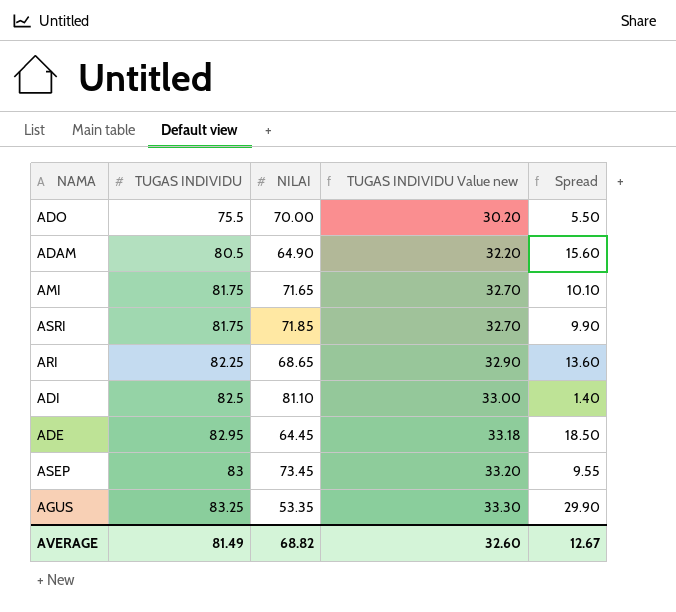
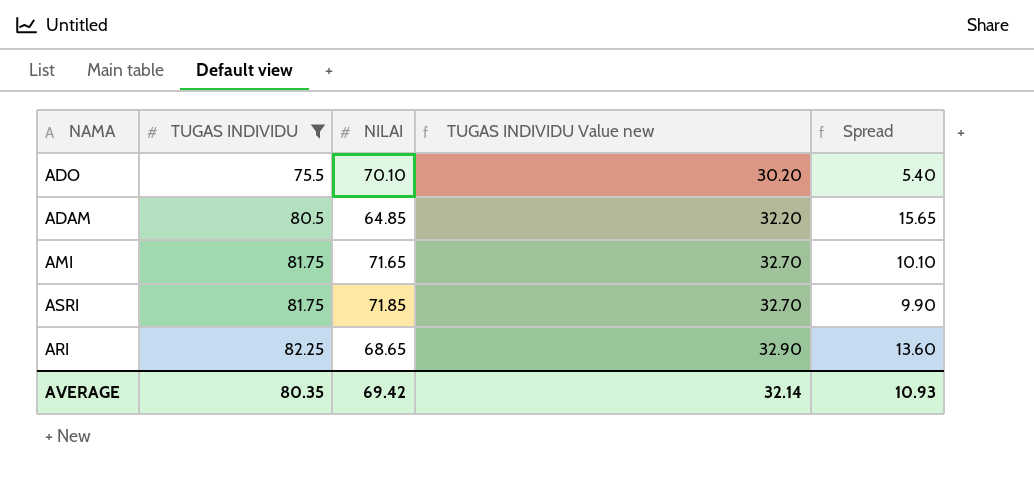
filter: none -> TUGAS INDIVIDU <= 82.25
ADO | NILAI: 70.00 -> 70.10
ADO | Spread: 5.50 -> 5.40
ADAM | NILAI: 64.90 -> 64.85
ADAM | Spread: 15.60 -> 15.65
AVERAGE | TUGAS INDIVIDU: 81.49 -> 80.35
AVERAGE | NILAI: 68.82 -> 69.42
AVERAGE | TUGAS INDIVIDU Value new: 32.60 -> 32.14
AVERAGE | Spread: 12.67 -> 10.93

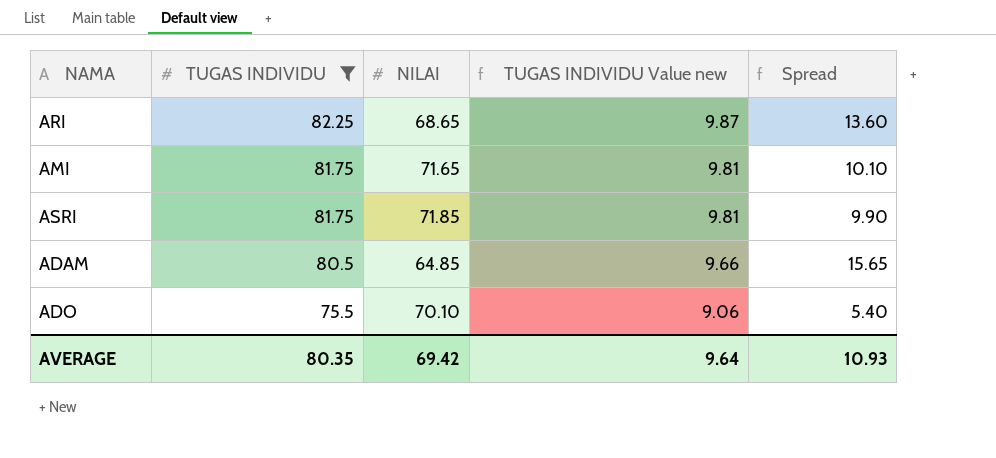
row order: TUGAS INDIVIDU ascending -> TUGAS INDIVIDU descending
column TUGAS INDIVIDU Value new | formula: [TUGAS INDIVIDU] * 0.4 -> [TUGAS INDIVIDU] * 0.12
AVERAGE | TUGAS INDIVIDU Value new: 32.14 -> 9.64

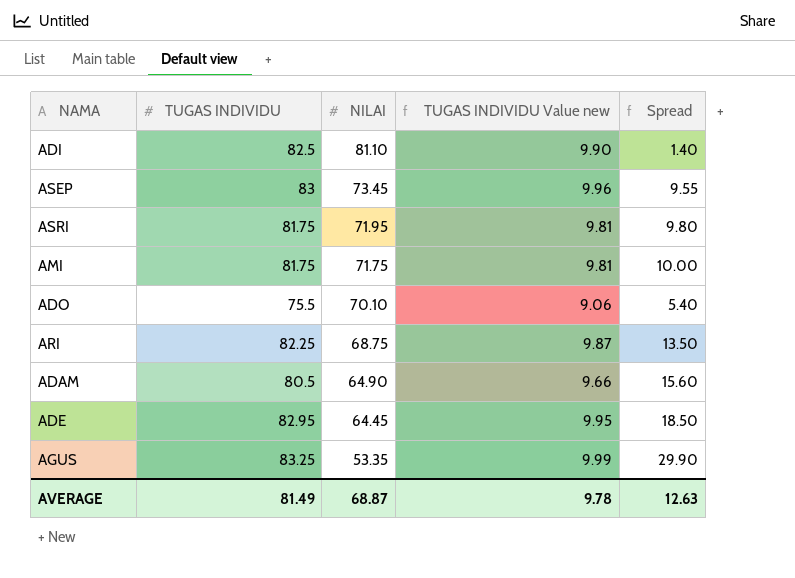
filter: TUGAS INDIVIDU <= 82.25 -> none
row order: TUGAS INDIVIDU descending -> NILAI descending
ASRI | NILAI: 71.85 -> 71.95
ASRI | Spread: 9.90 -> 9.80
AMI | NILAI: 71.65 -> 71.75
AMI | Spread: 10.10 -> 10.00
ARI | NILAI: 68.65 -> 68.75
ARI | Spread: 13.60 -> 13.50
ADAM | NILAI: 64.85 -> 64.90
ADAM | Spread: 15.65 -> 15.60
AVERAGE | TUGAS INDIVIDU: 80.35 -> 81.49
AVERAGE | NILAI: 69.42 -> 68.87
AVERAGE | TUGAS INDIVIDU Value new: 9.64 -> 9.78
AVERAGE | Spread: 10.93 -> 12.63

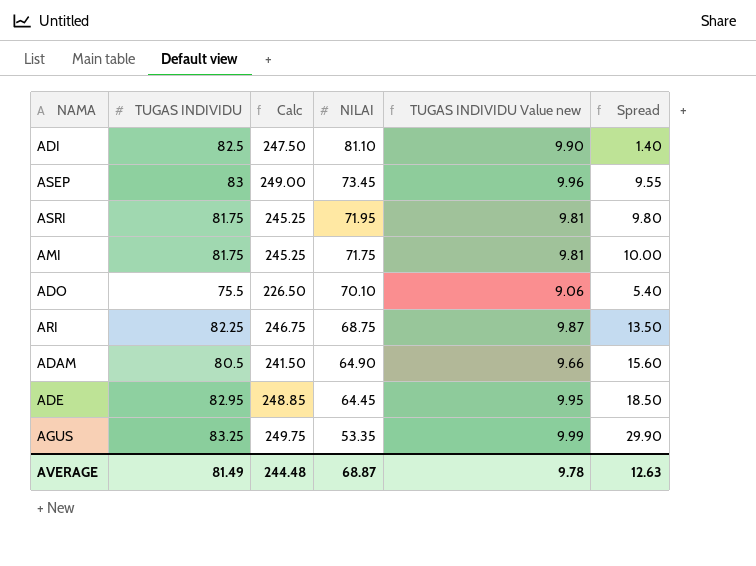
column Calc | formula: none -> [TUGAS INDIVIDU] * 3

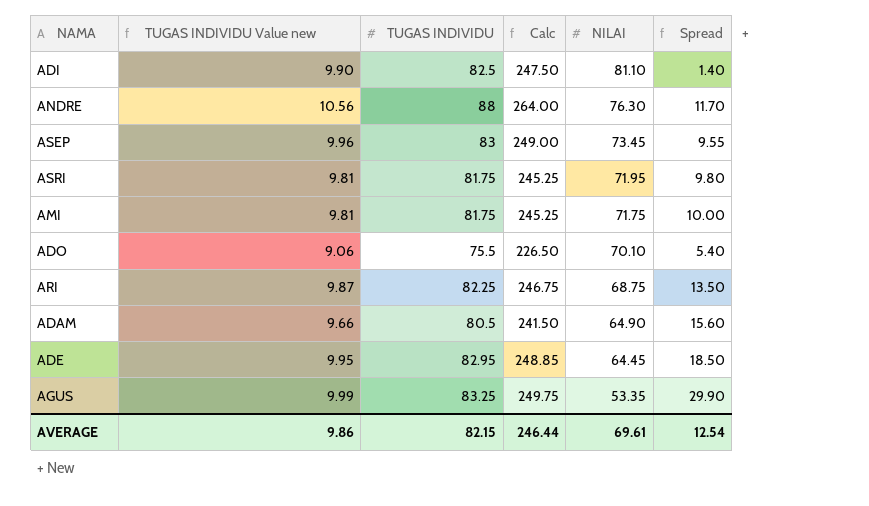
column TUGAS INDIVIDU Value new | position: 5 -> 2
row ANDRE: none -> 10.56 | 88 | 264.00 | 76.30 | 11.70
AVERAGE | TUGAS INDIVIDU Value new: 9.78 -> 9.86
AVERAGE | TUGAS INDIVIDU: 81.49 -> 82.15
AVERAGE | Calc: 244.48 -> 246.44
AVERAGE | NILAI: 68.87 -> 69.61
AVERAGE | Spread: 12.63 -> 12.54

